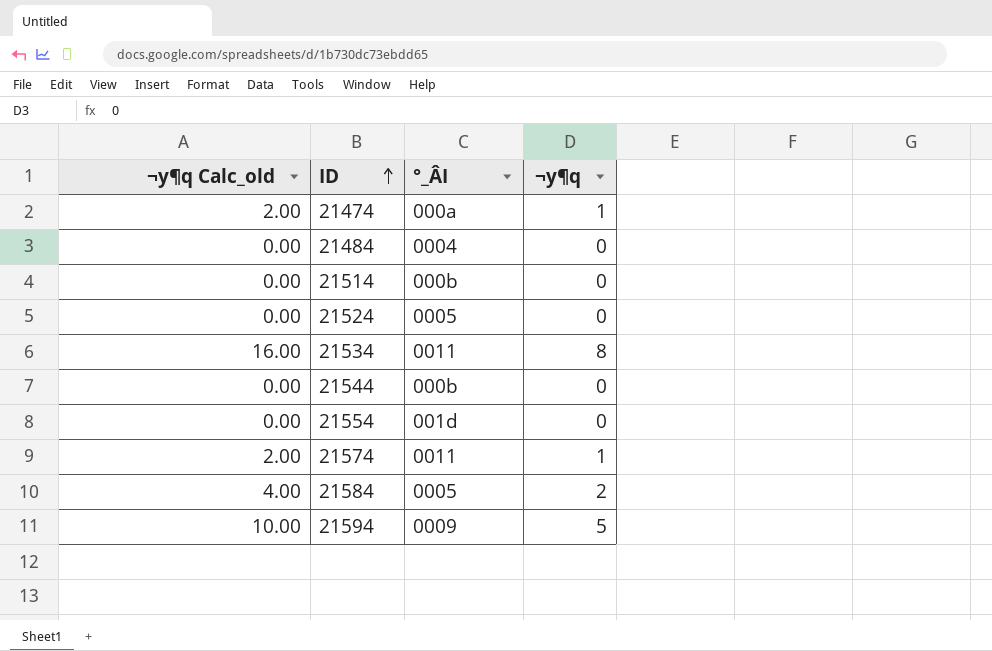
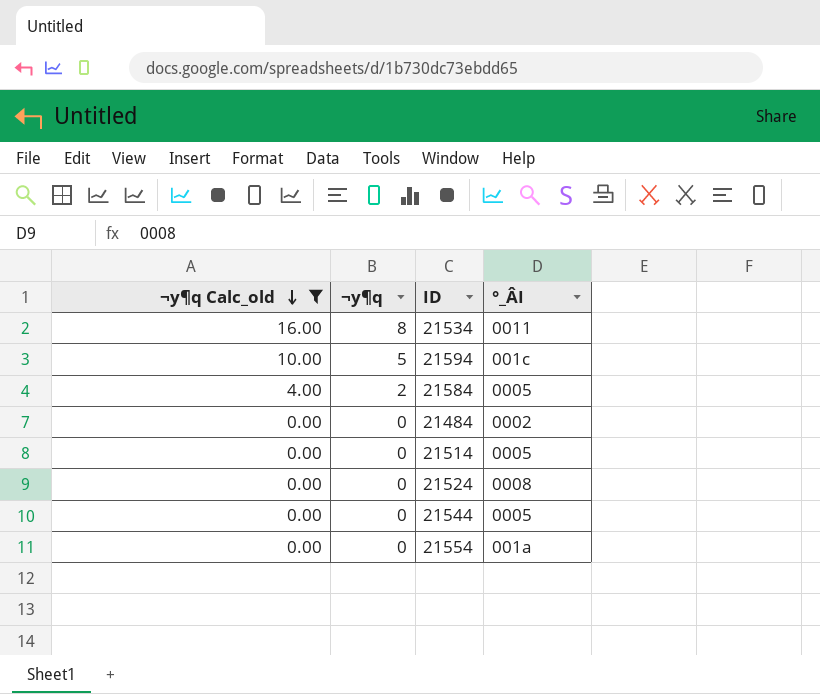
filter: none -> ¬y¶q Calc_old != 2.00
row order: ID ascending -> ¬y¶q Calc_old descending
column ¬y¶q | position: 4 -> 2
21594 | °_ÂI: 0009 -> 001c
21484 | °_ÂI: 0004 -> 0002
21514 | °_ÂI: 000b -> 0005
21524 | °_ÂI: 0005 -> 0008
21544 | °_ÂI: 000b -> 0005
21554 | °_ÂI: 001d -> 001a

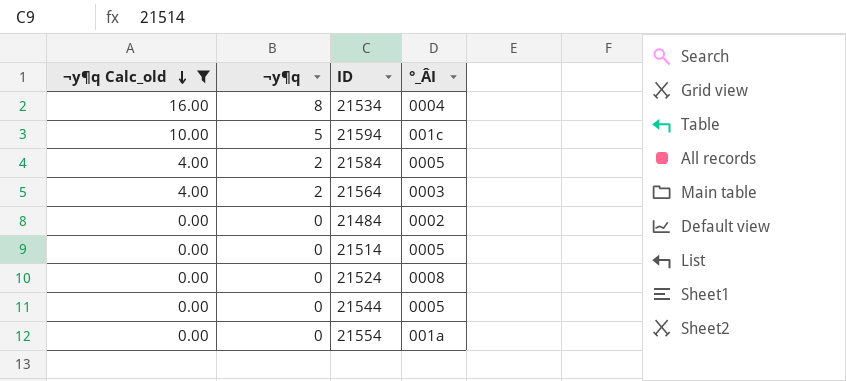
21534 | °_ÂI: 0011 -> 0004
row 21564: none -> 4.00 | 2 | 0003

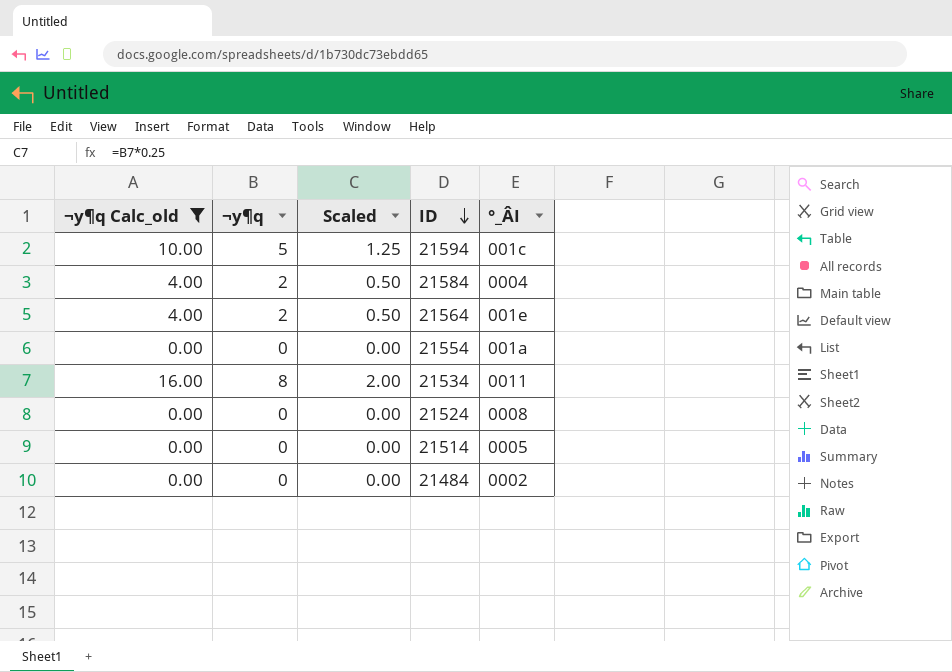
row order: ¬y¶q Calc_old descending -> ID descending
column Scaled | formula: none -> [¬y¶q] * 0.25
row 21544: 0.00 | 0 | 0005 -> none
21584 | °_ÂI: 0005 -> 0004
21564 | °_ÂI: 0003 -> 001e
21534 | °_ÂI: 0004 -> 0011

